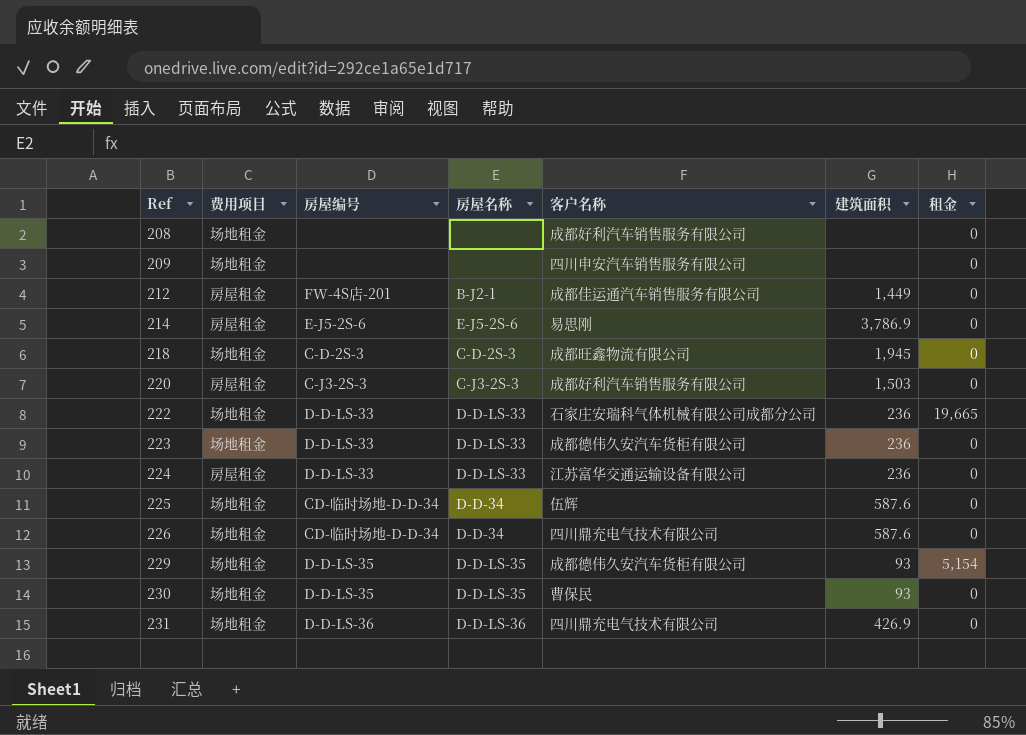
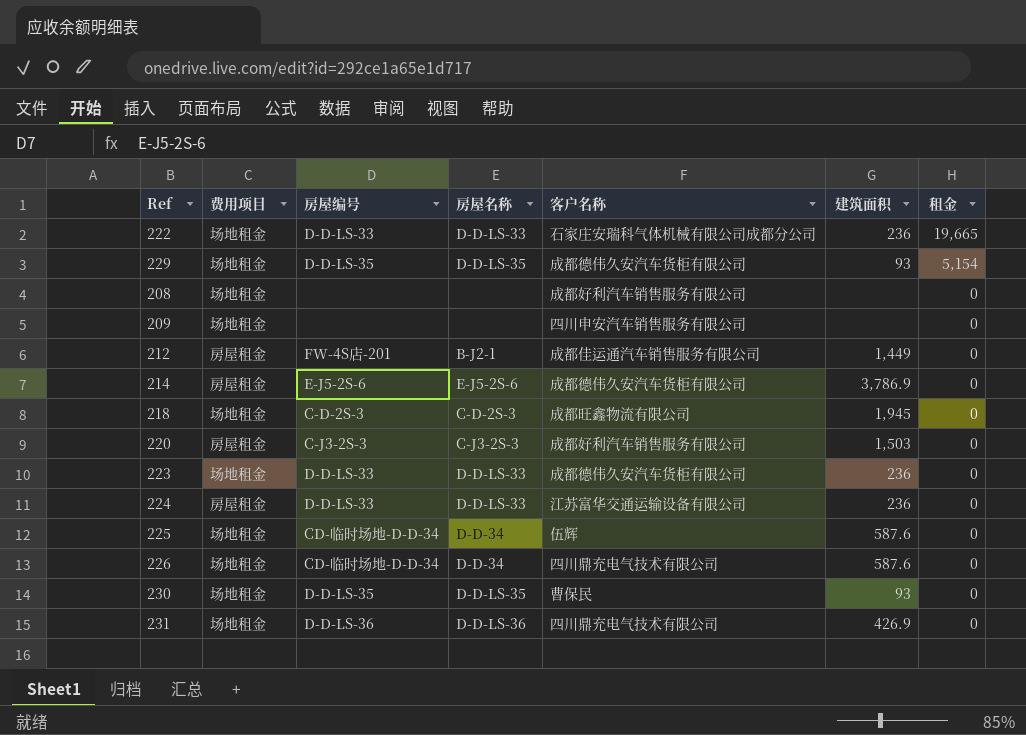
row order: Ref ascending -> 租金 descending
214 | 客户名称: 易思刚 -> 成都德伟久安汽车货柜有限公司

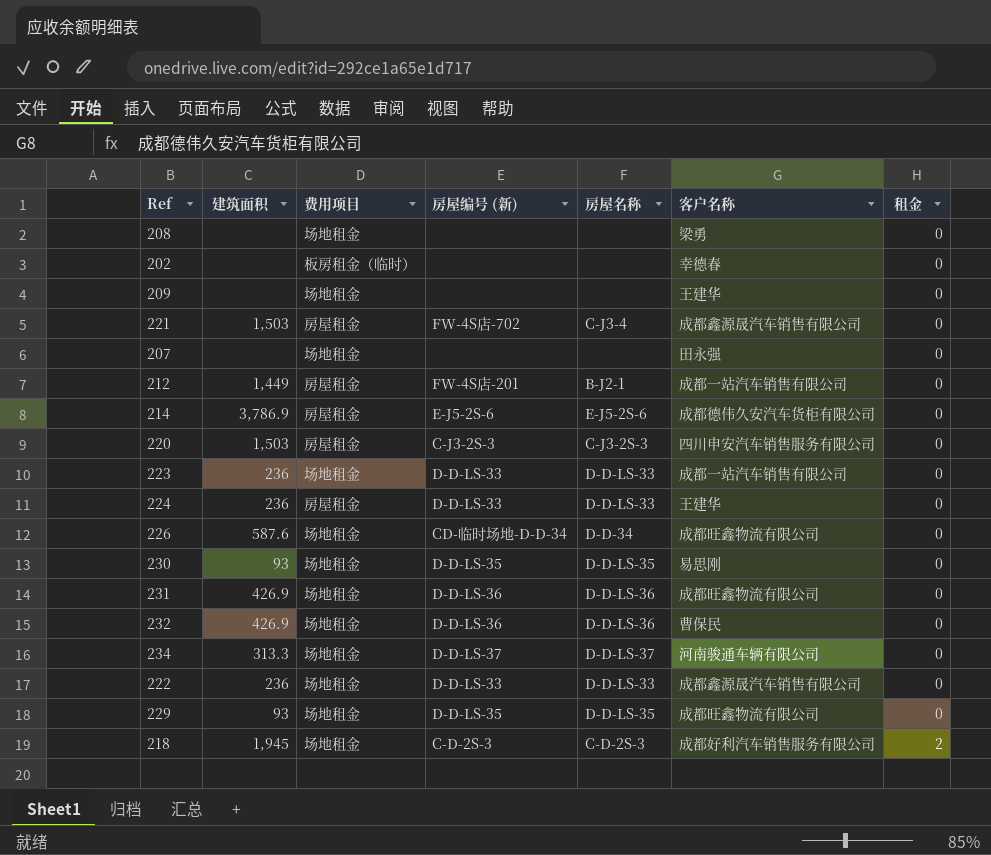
row order: 租金 descending -> 租金 ascending
column 建筑面积 | position: 6 -> 2
column name: 房屋编号 -> 房屋编号 (新)
row 225: 场地租金 | CD-临时场地-D-D-34 | D-D-34 | 伍辉 | 587.6 | 0 -> none
208 | 客户名称: 成都好利汽车销售服务有限公司 -> 梁勇
row 202: none -> none | 板房租金（临时） | none | none | 幸德春 | 0
209 | 客户名称: 四川申安汽车销售服务有限公司 -> 王建华
row 221: none -> 1,503 | 房屋租金 | FW-4S店-702 | C-J3-4 | 成都鑫源晟汽车销售有限公司 | 0
row 207: none -> none | 场地租金 | none | none | 田永强 | 0
212 | 客户名称: 成都佳运通汽车销售服务有限公司 -> 成都一站汽车销售有限公司
220 | 客户名称: 成都好利汽车销售服务有限公司 -> 四川申安汽车销售服务有限公司
223 | 客户名称: 成都德伟久安汽车货柜有限公司 -> 成都一站汽车销售有限公司
224 | 客户名称: 江苏富华交通运输设备有限公司 -> 王建华
226 | 客户名称: 四川鼎充电气技术有限公司 -> 成都旺鑫物流有限公司
230 | 客户名称: 曹保民 -> 易思刚
231 | 客户名称: 四川鼎充电气技术有限公司 -> 成都旺鑫物流有限公司
row 232: none -> 426.9 | 场地租金 | D-D-LS-36 | D-D-LS-36 | 曹保民 | 0
row 234: none -> 313.3 | 场地租金 | D-D-LS-37 | D-D-LS-37 | 河南骏通车辆有限公司 | 0
222 | 客户名称: 石家庄安瑞科气体机械有限公司成都分公司 -> 成都鑫源晟汽车销售有限公司
222 | 租金: 19,665 -> 0
229 | 客户名称: 成都德伟久安汽车货柜有限公司 -> 成都旺鑫物流有限公司
229 | 租金: 5,154 -> 0
218 | 客户名称: 成都旺鑫物流有限公司 -> 成都好利汽车销售服务有限公司
218 | 租金: 0 -> 2

